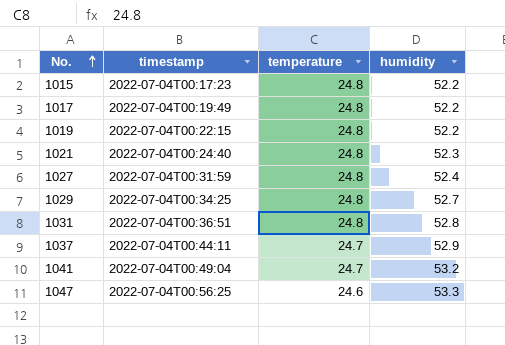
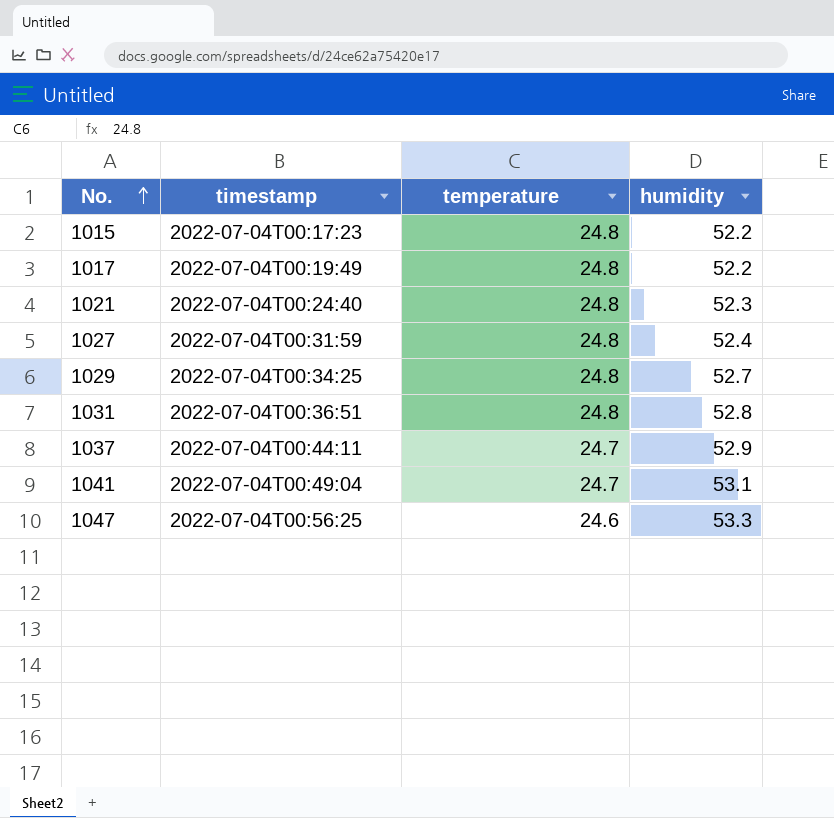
row 1019: 2022-07-04T00:22:15 | 24.8 | 52.2 -> none
1041 | humidity: 53.2 -> 53.1

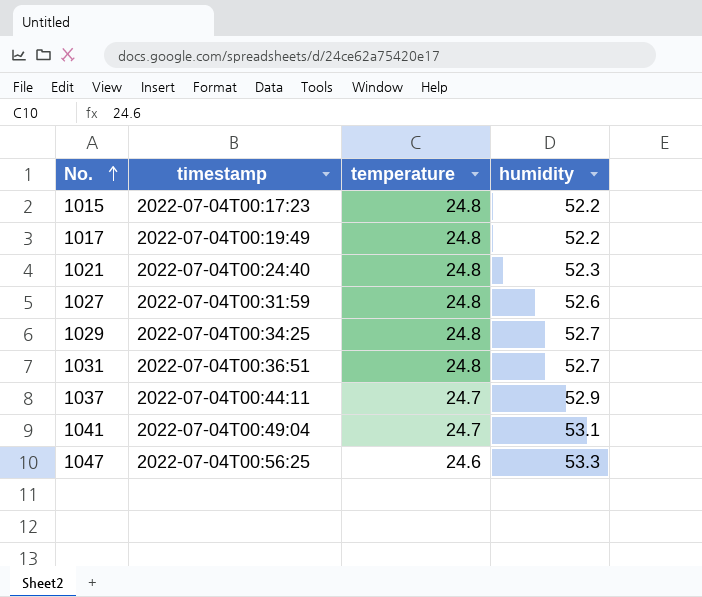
1027 | humidity: 52.4 -> 52.6
1031 | humidity: 52.8 -> 52.7

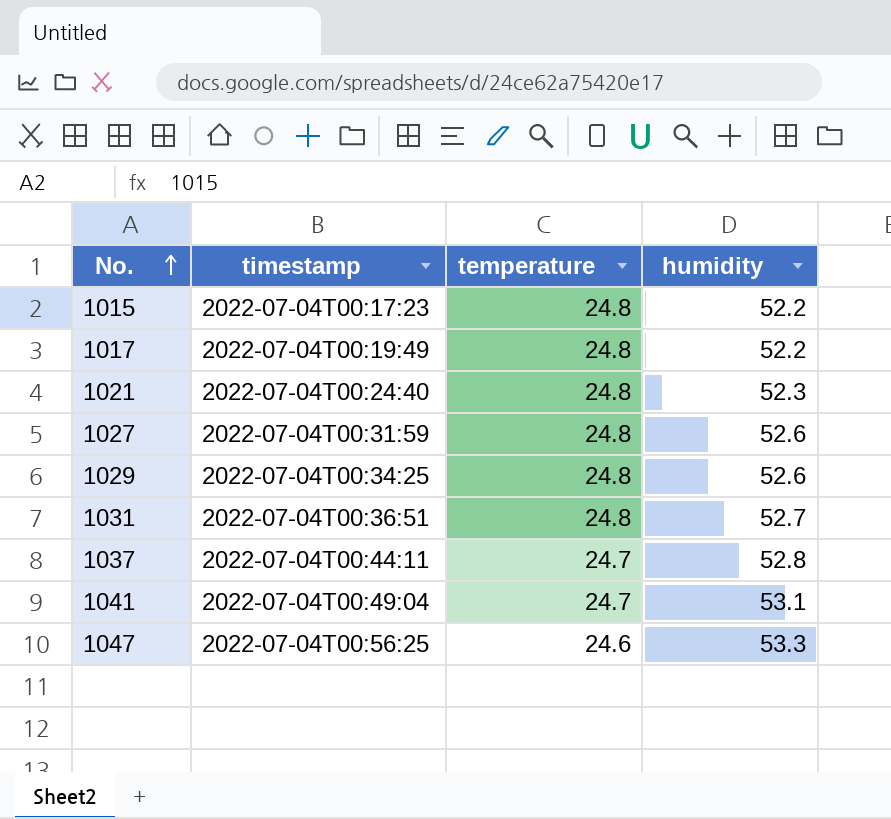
1029 | humidity: 52.7 -> 52.6
1037 | humidity: 52.9 -> 52.8

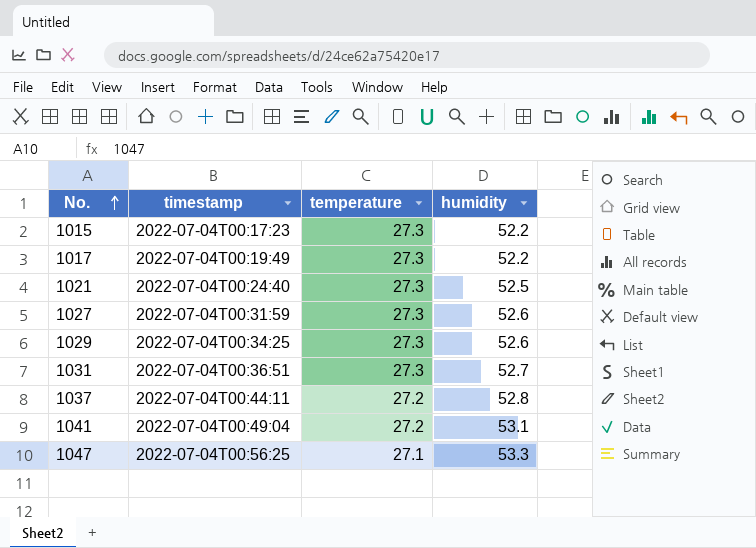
1015 | temperature: 24.8 -> 27.3
1017 | temperature: 24.8 -> 27.3
1021 | temperature: 24.8 -> 27.3
1021 | humidity: 52.3 -> 52.5
1027 | temperature: 24.8 -> 27.3
1029 | temperature: 24.8 -> 27.3
1031 | temperature: 24.8 -> 27.3
1037 | temperature: 24.7 -> 27.2
1041 | temperature: 24.7 -> 27.2
1047 | temperature: 24.6 -> 27.1

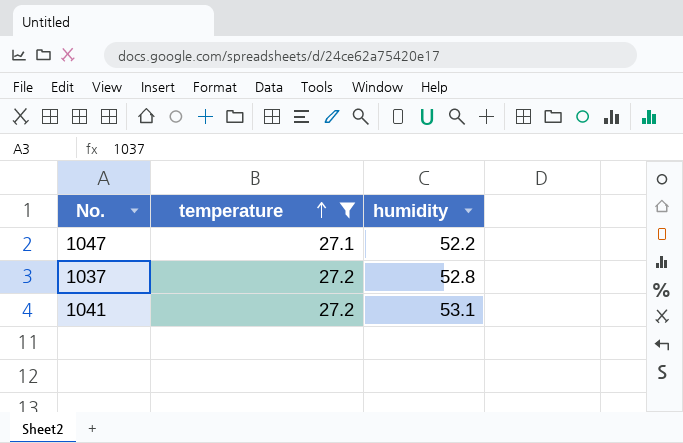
filter: none -> temperature != 27.3
row order: No. ascending -> temperature ascending
column timestamp | position: 2 -> none
1047 | humidity: 53.3 -> 52.2

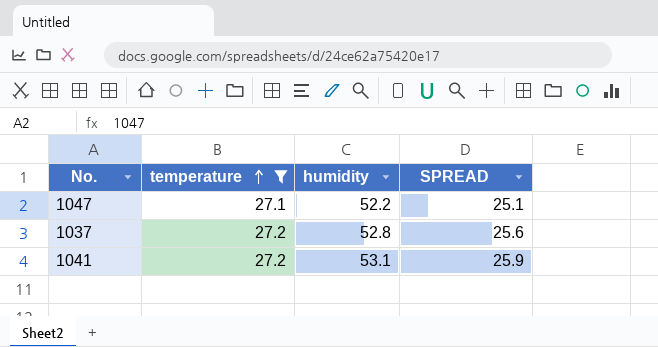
column SPREAD | formula: none -> [humidity] - [temperature]

